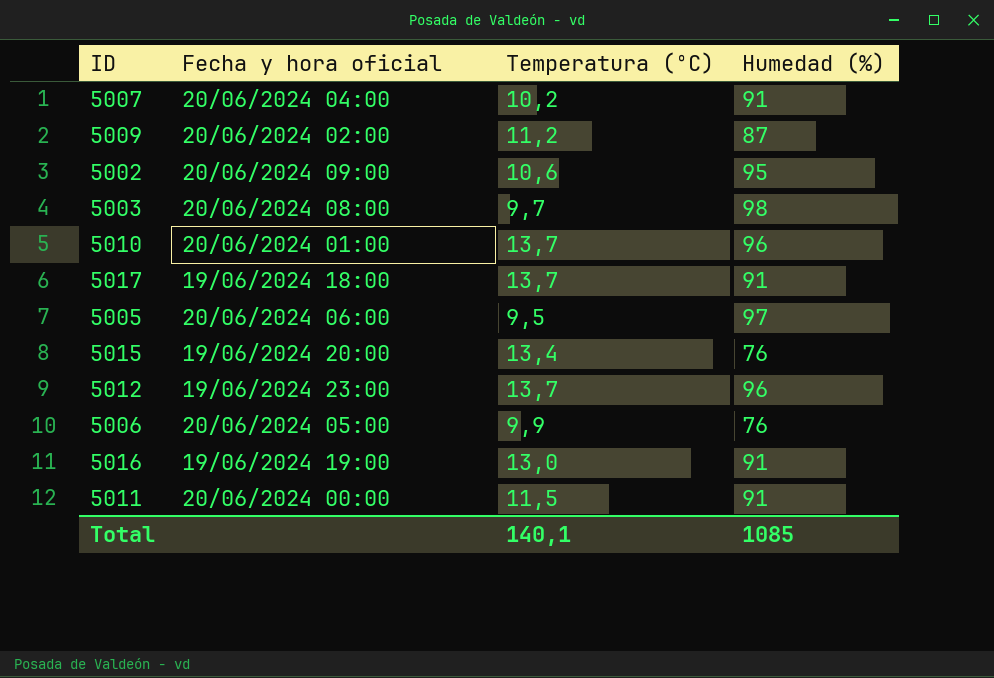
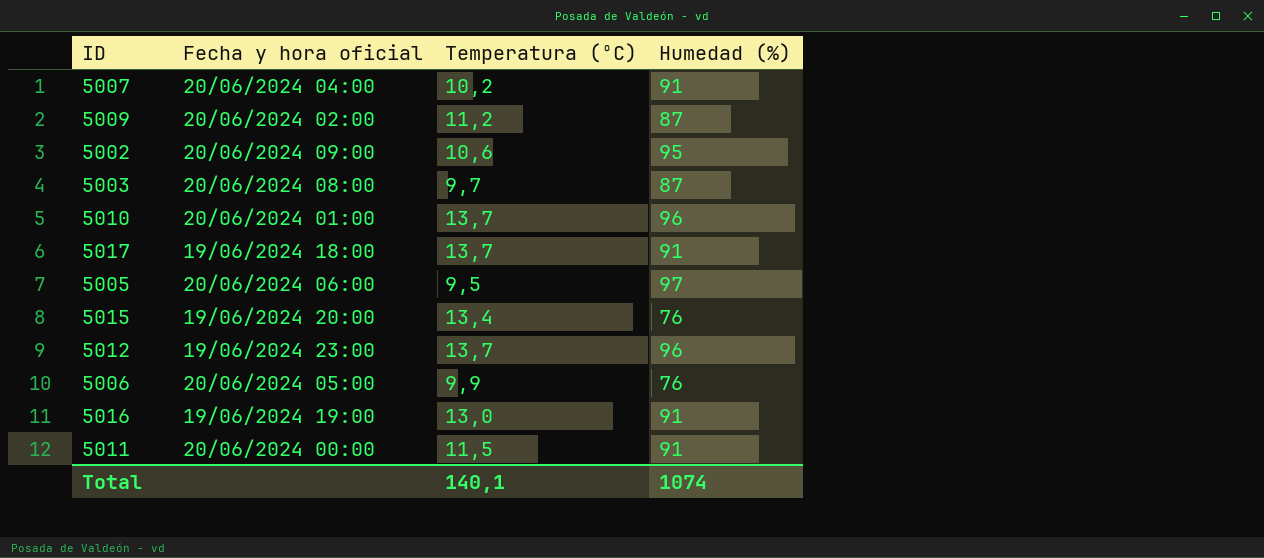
5003 | Humedad (%): 98 -> 87
Total | Humedad (%): 1085 -> 1074

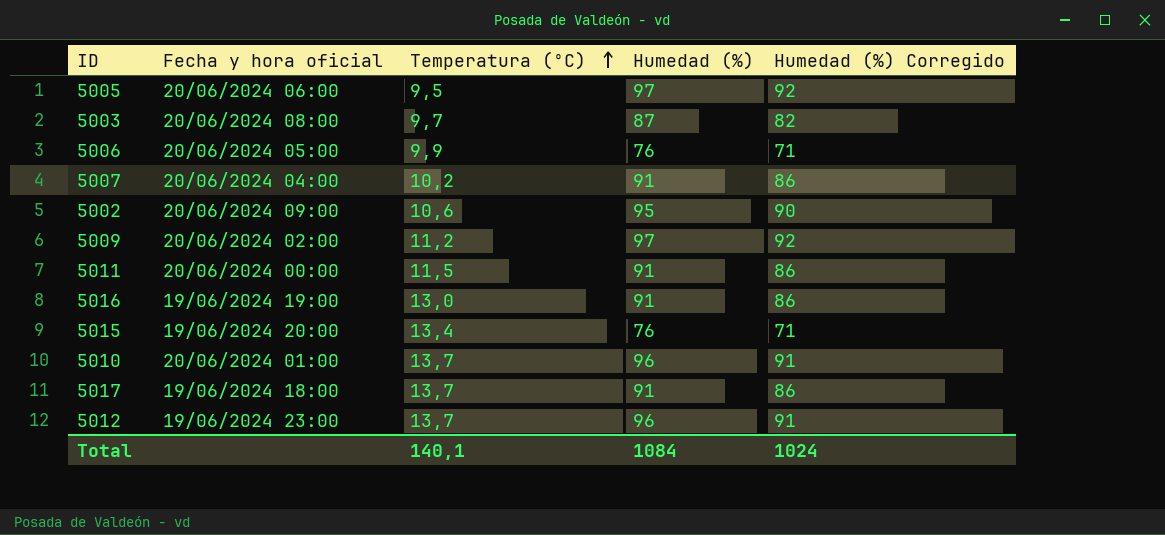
row order: none -> Temperatura (ºC) ascending
column Humedad (%) Corregido | formula: none -> [Humedad (%)] - 5
5009 | Humedad (%): 87 -> 97
Total | Humedad (%): 1074 -> 1084

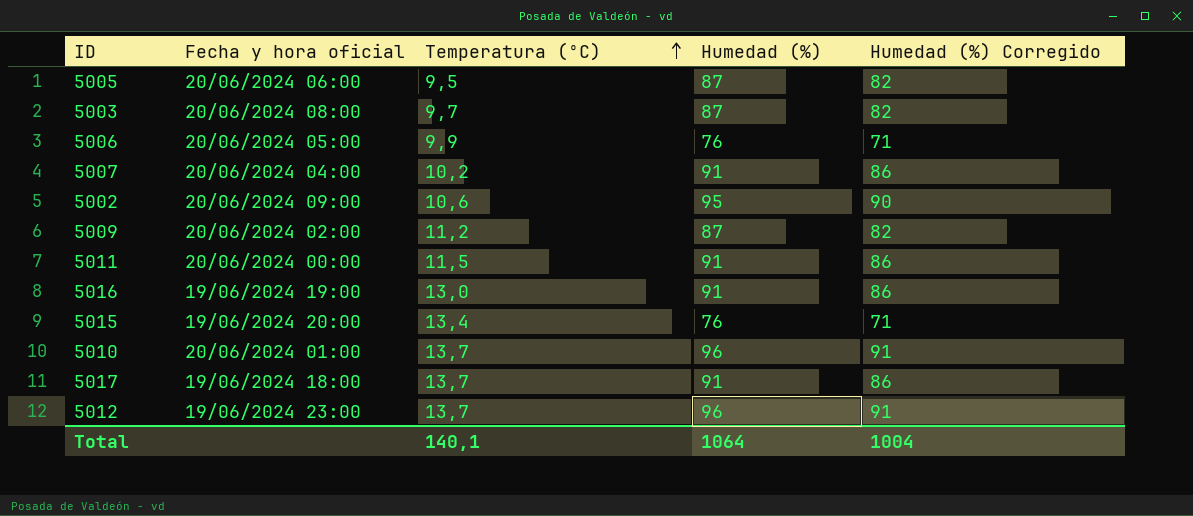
5005 | Humedad (%): 97 -> 87
5005 | Humedad (%) Corregido: 92 -> 82
5009 | Humedad (%): 97 -> 87
5009 | Humedad (%) Corregido: 92 -> 82
Total | Humedad (%): 1084 -> 1064
Total | Humedad (%) Corregido: 1024 -> 1004

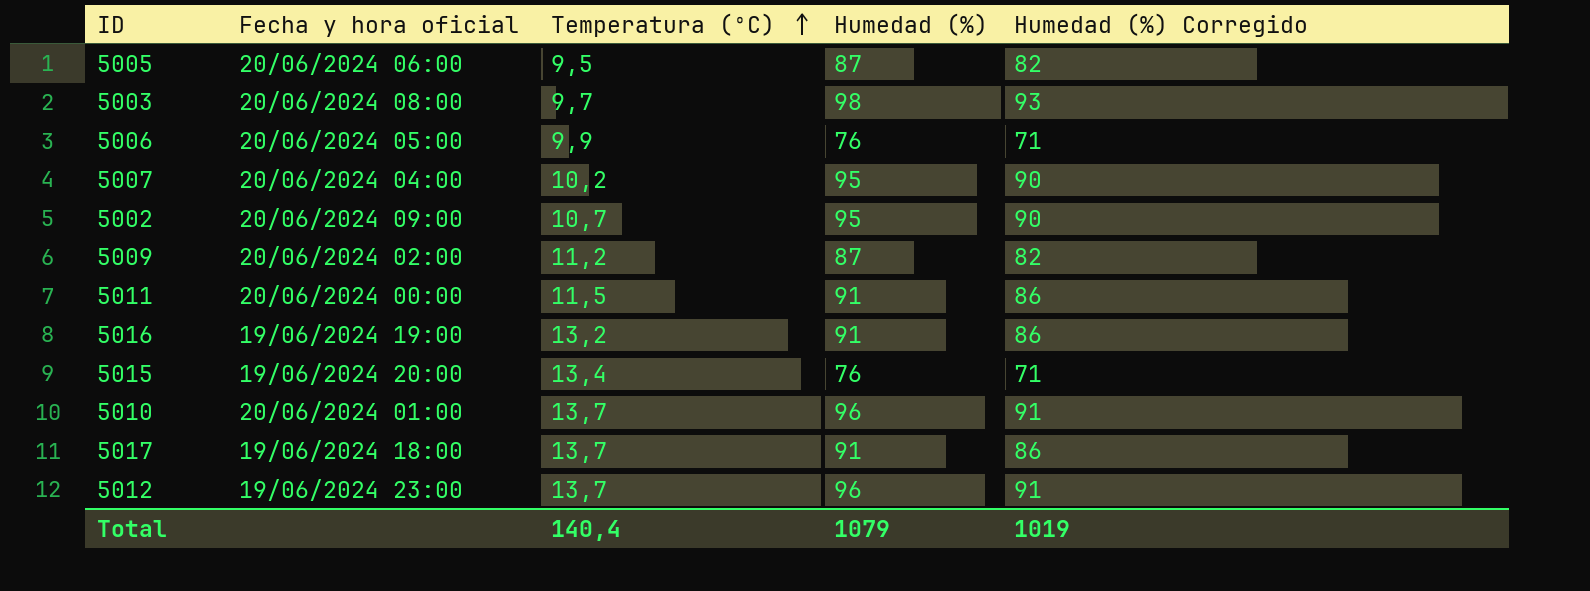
5003 | Humedad (%): 87 -> 98
5003 | Humedad (%) Corregido: 82 -> 93
5007 | Humedad (%): 91 -> 95
5007 | Humedad (%) Corregido: 86 -> 90
5002 | Temperatura (ºC): 10,6 -> 10,7
5016 | Temperatura (ºC): 13,0 -> 13,2
Total | Temperatura (ºC): 140,1 -> 140,4
Total | Humedad (%): 1064 -> 1079
Total | Humedad (%) Corregido: 1004 -> 1019

